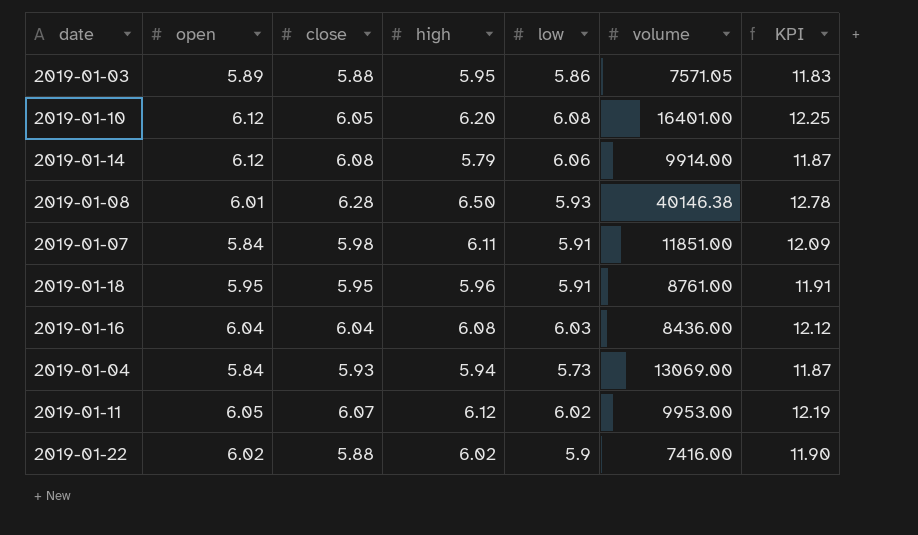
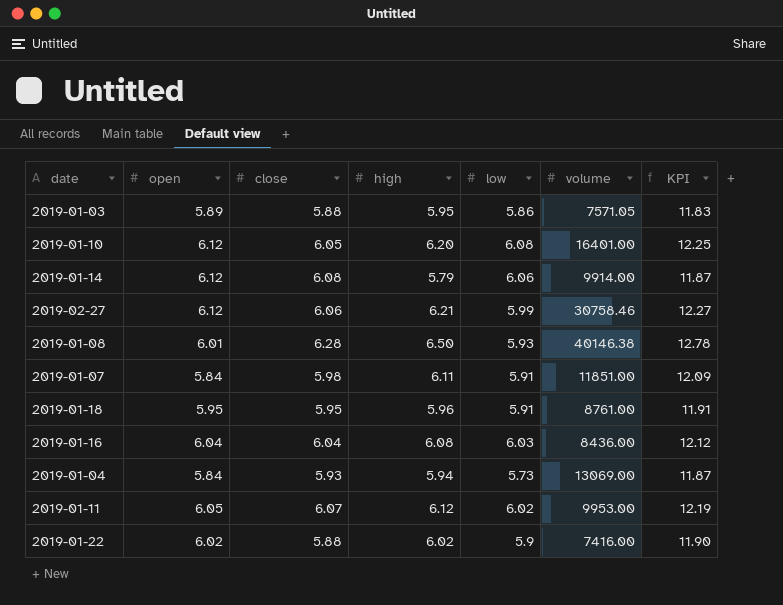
row 2019-02-27: none -> 6.12 | 6.06 | 6.21 | 5.99 | 30758.46 | 12.27

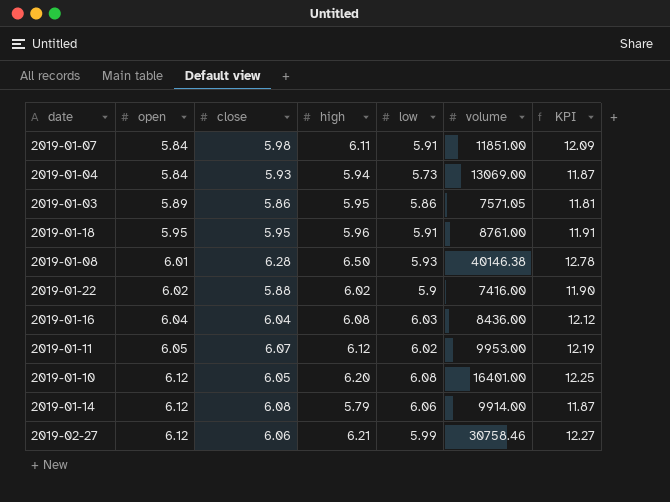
row order: none -> open ascending
2019-01-03 | close: 5.88 -> 5.86
2019-01-03 | KPI: 11.83 -> 11.81

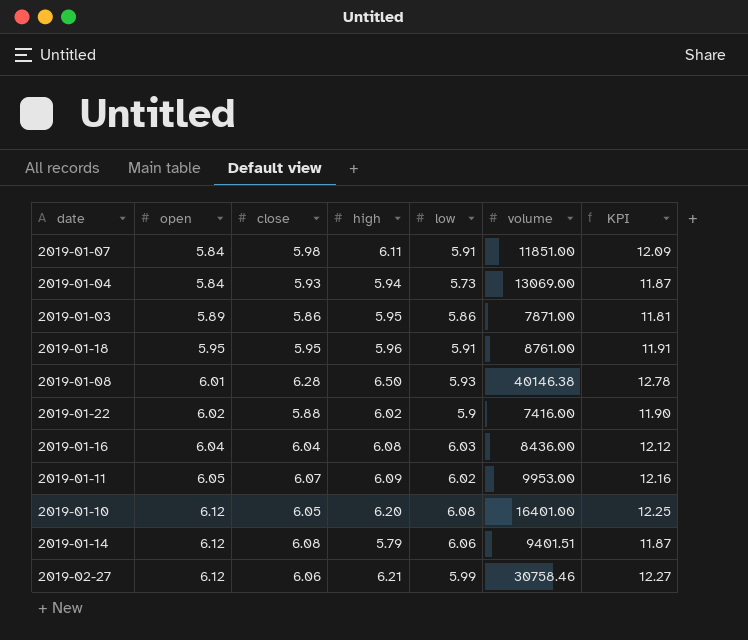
2019-01-03 | volume: 7571.05 -> 7871.00
2019-01-11 | high: 6.12 -> 6.09
2019-01-11 | KPI: 12.19 -> 12.16
2019-01-14 | volume: 9914.00 -> 9401.51

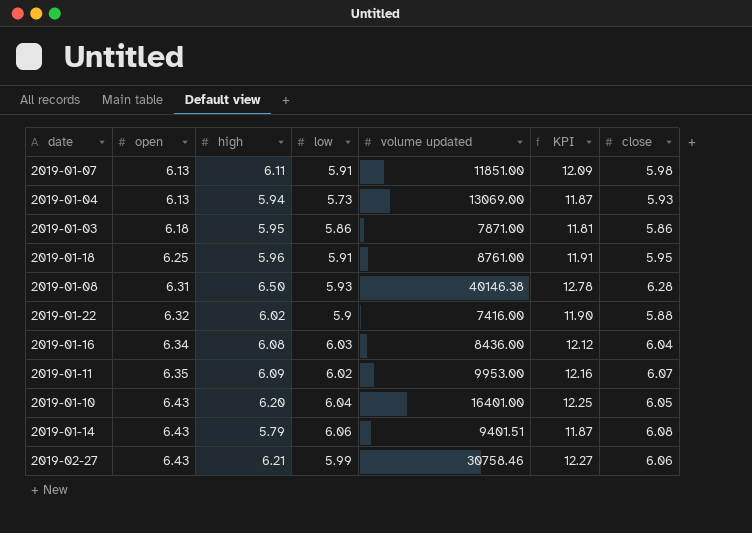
column name: volume -> volume updated
column close | position: 3 -> 7
2019-01-07 | open: 5.84 -> 6.13
2019-01-04 | open: 5.84 -> 6.13
2019-01-03 | open: 5.89 -> 6.18
2019-01-18 | open: 5.95 -> 6.25
2019-01-08 | open: 6.01 -> 6.31
2019-01-22 | open: 6.02 -> 6.32
2019-01-16 | open: 6.04 -> 6.34
2019-01-11 | open: 6.05 -> 6.35
2019-01-10 | open: 6.12 -> 6.43
2019-01-10 | low: 6.08 -> 6.04
2019-01-14 | open: 6.12 -> 6.43
2019-02-27 | open: 6.12 -> 6.43

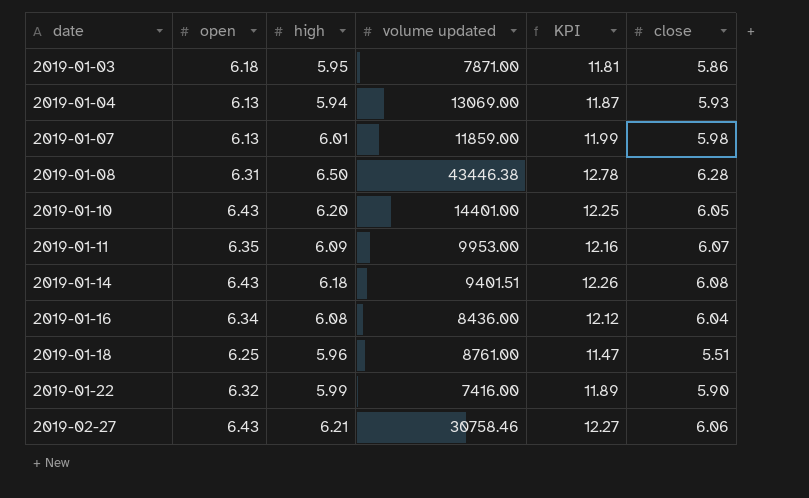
row order: open ascending -> date ascending
column low | position: 4 -> none
2019-01-07 | high: 6.11 -> 6.01
2019-01-07 | volume updated: 11851.00 -> 11859.00
2019-01-07 | KPI: 12.09 -> 11.99
2019-01-08 | volume updated: 40146.38 -> 43446.38
2019-01-10 | volume updated: 16401.00 -> 14401.00
2019-01-14 | high: 5.79 -> 6.18
2019-01-14 | KPI: 11.87 -> 12.26
2019-01-18 | KPI: 11.91 -> 11.47
2019-01-18 | close: 5.95 -> 5.51
2019-01-22 | high: 6.02 -> 5.99
2019-01-22 | KPI: 11.90 -> 11.89
2019-01-22 | close: 5.88 -> 5.90

